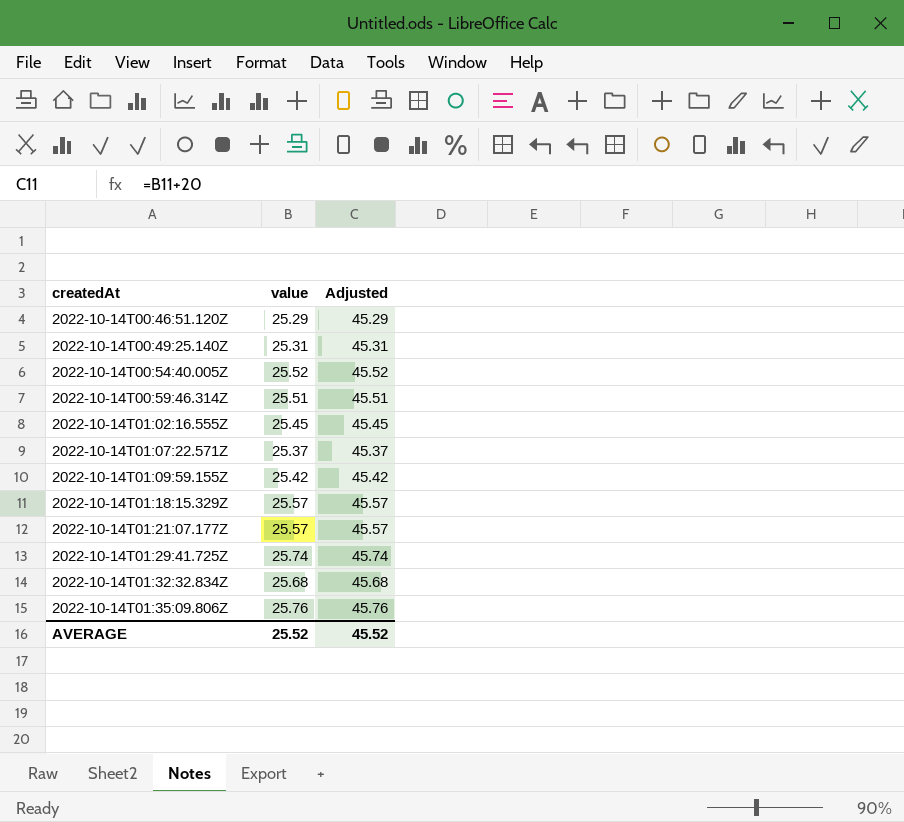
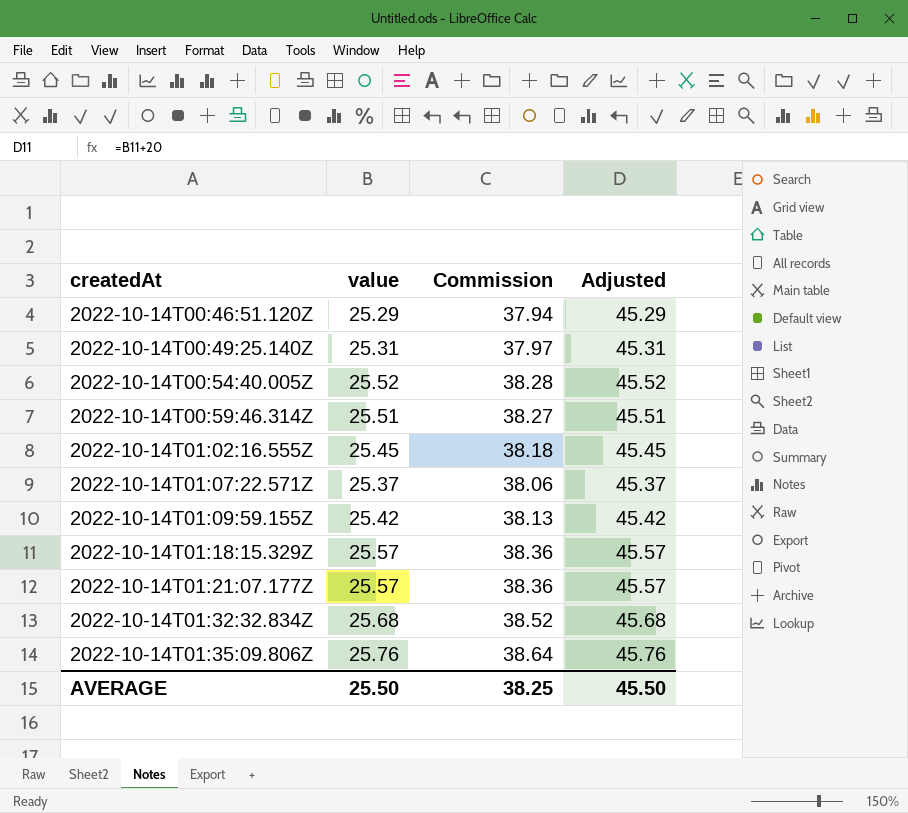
column Commission | formula: none -> [value] * 1.5
row 2022-10-14T01:29:41.725Z: 25.74 | 45.74 -> none
AVERAGE | value: 25.52 -> 25.50
AVERAGE | Adjusted: 45.52 -> 45.50

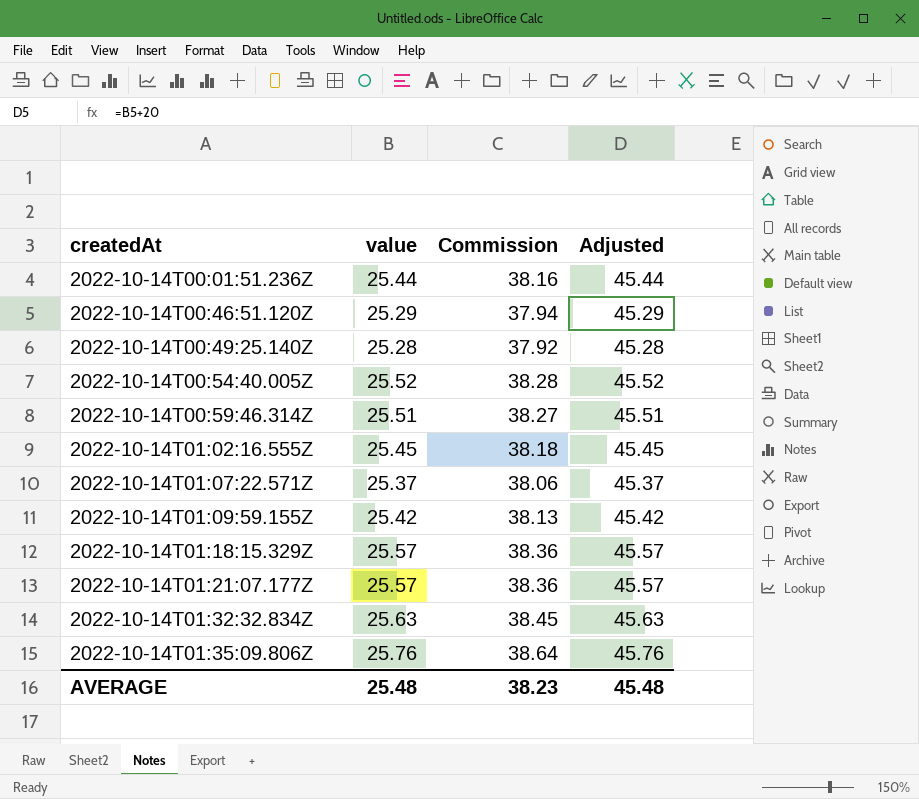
row 2022-10-14T00:01:51.236Z: none -> 25.44 | 38.16 | 45.44
2022-10-14T00:49:25.140Z | value: 25.31 -> 25.28
2022-10-14T00:49:25.140Z | Commission: 37.97 -> 37.92
2022-10-14T00:49:25.140Z | Adjusted: 45.31 -> 45.28
2022-10-14T01:32:32.834Z | value: 25.68 -> 25.63
2022-10-14T01:32:32.834Z | Commission: 38.52 -> 38.45
2022-10-14T01:32:32.834Z | Adjusted: 45.68 -> 45.63
AVERAGE | value: 25.50 -> 25.48
AVERAGE | Commission: 38.25 -> 38.23
AVERAGE | Adjusted: 45.50 -> 45.48

